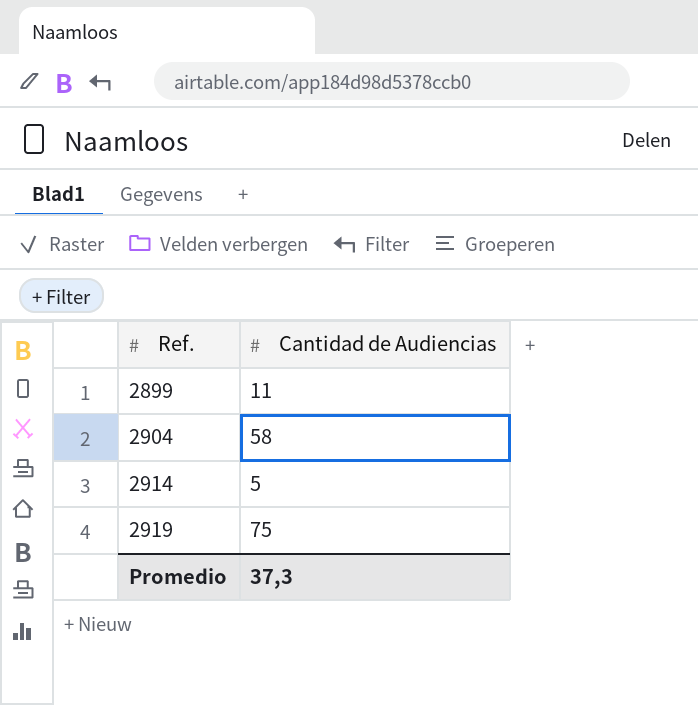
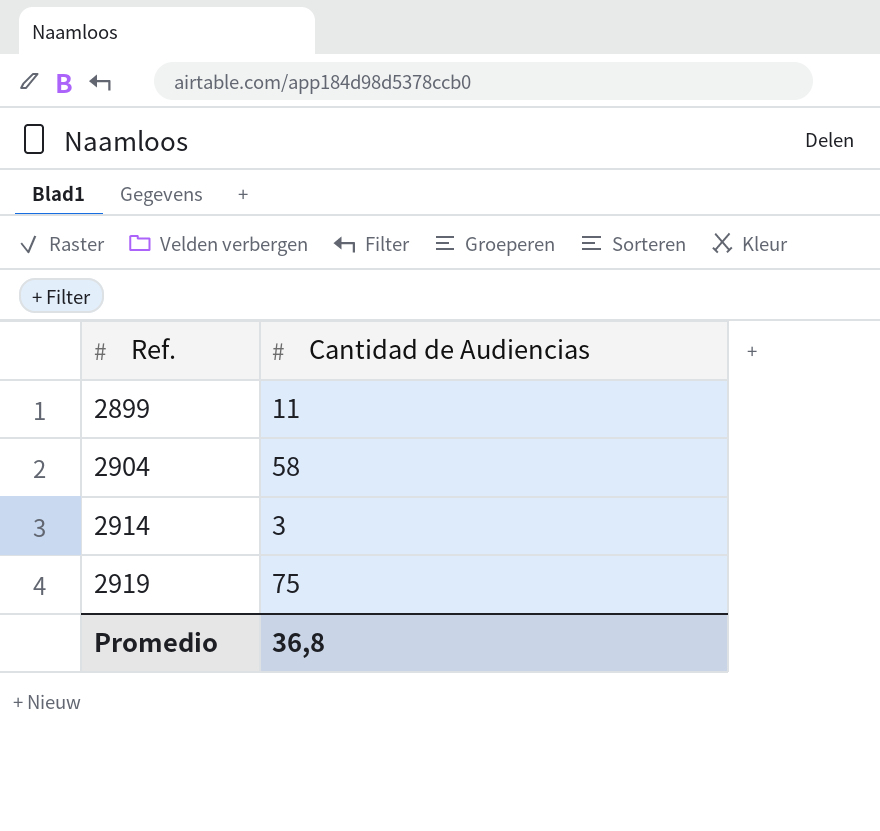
2914 | Cantidad de Audiencias: 5 -> 3
Promedio | Cantidad de Audiencias: 37,3 -> 36,8

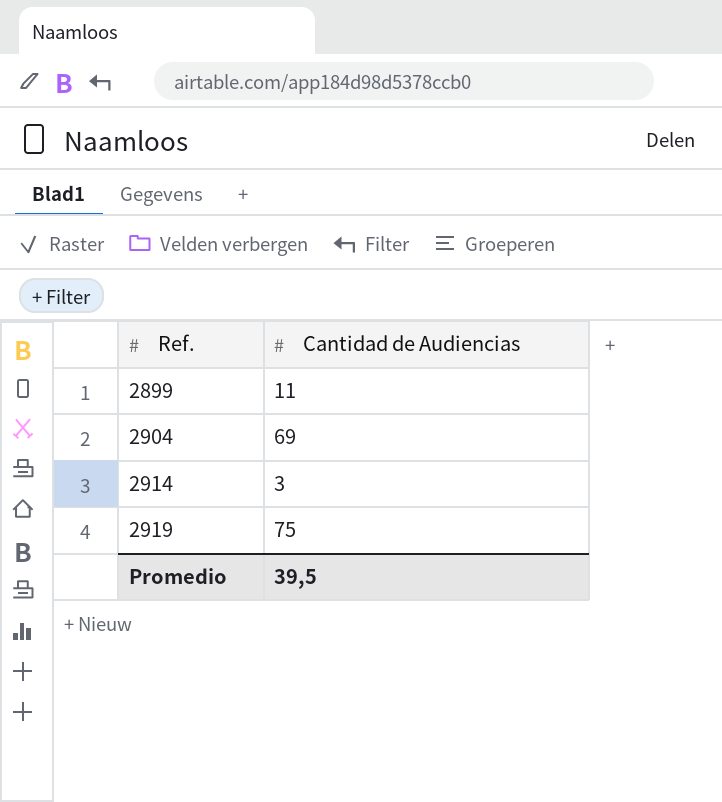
2904 | Cantidad de Audiencias: 58 -> 69
Promedio | Cantidad de Audiencias: 36,8 -> 39,5

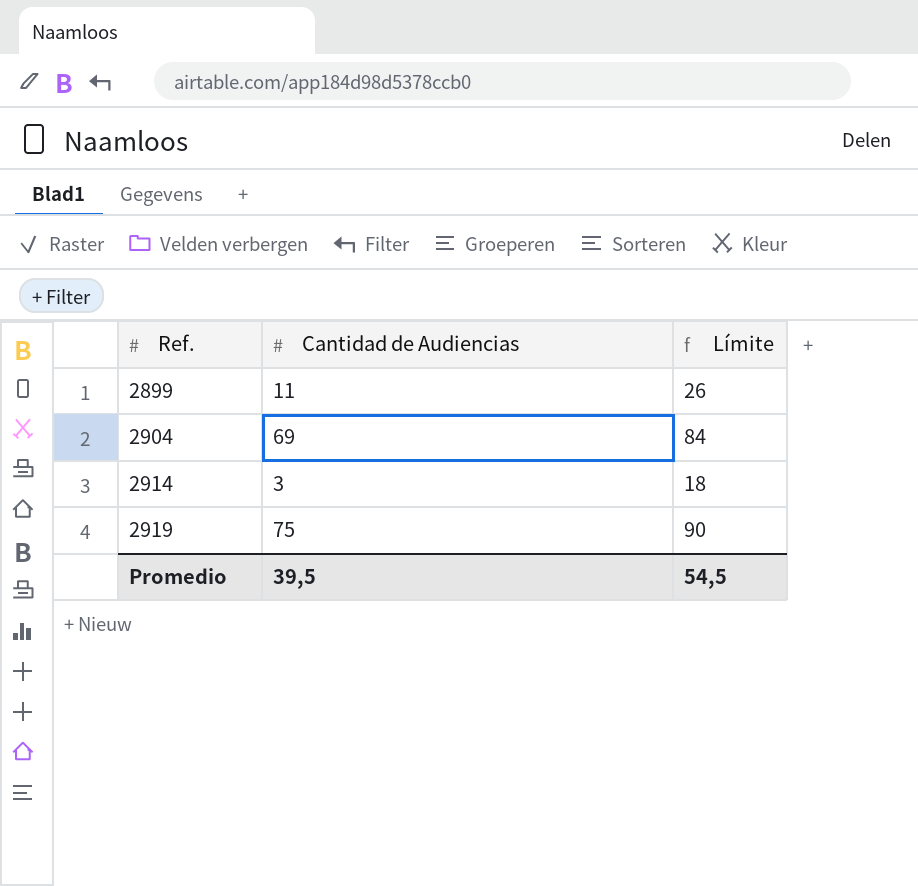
column Límite | formula: none -> [Cantidad de Audiencias] + 15

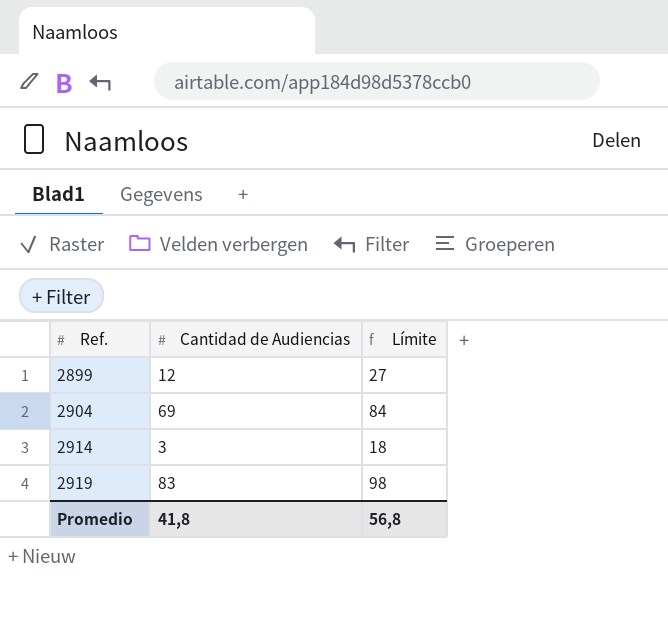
2899 | Cantidad de Audiencias: 11 -> 12
2899 | Límite: 26 -> 27
2919 | Cantidad de Audiencias: 75 -> 83
2919 | Límite: 90 -> 98
Promedio | Cantidad de Audiencias: 39,5 -> 41,8
Promedio | Límite: 54,5 -> 56,8

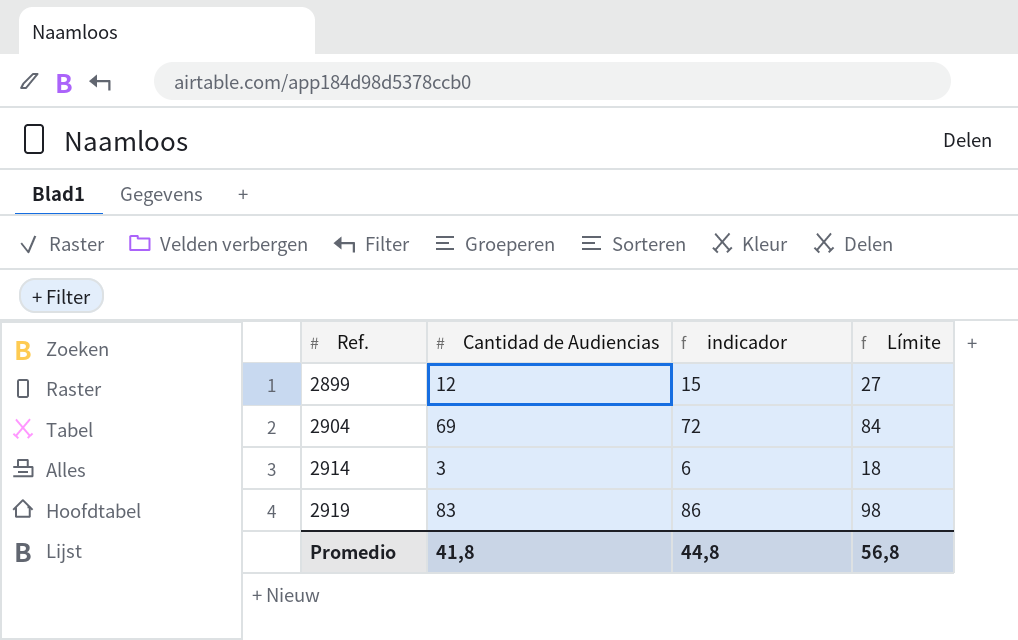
column indicador | formula: none -> [Cantidad de Audiencias] + 3

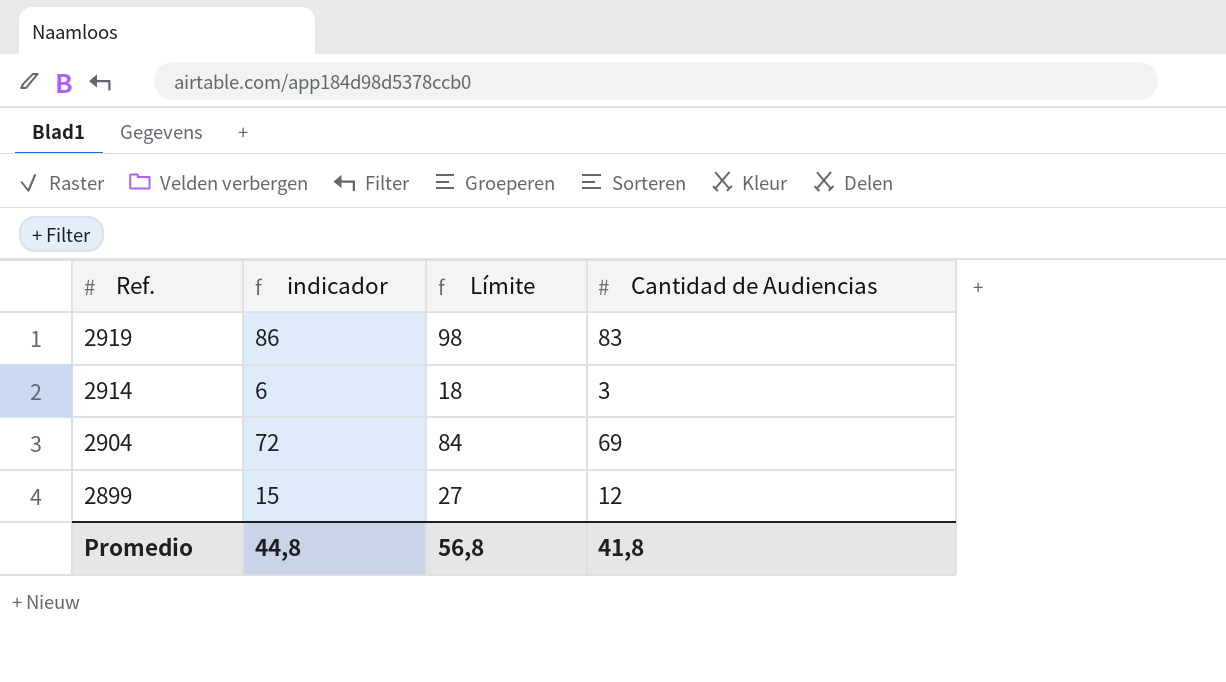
row order: Ref. ascending -> Ref. descending
column Cantidad de Audiencias | position: 2 -> 4

